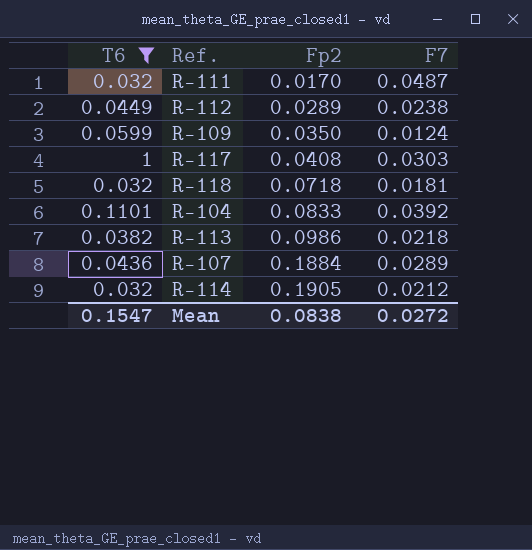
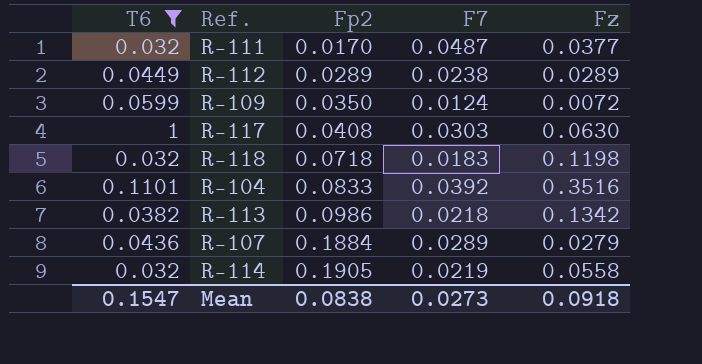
column Fz | position: none -> 5
R-118 | F7: 0.0181 -> 0.0183
R-114 | F7: 0.0212 -> 0.0219
Mean | F7: 0.0272 -> 0.0273

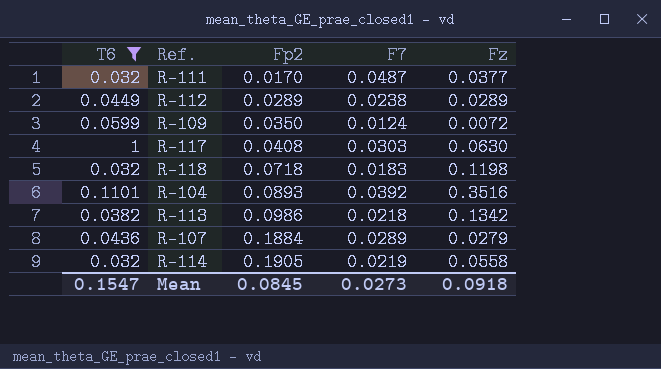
R-104 | Fp2: 0.0833 -> 0.0893
Mean | Fp2: 0.0838 -> 0.0845

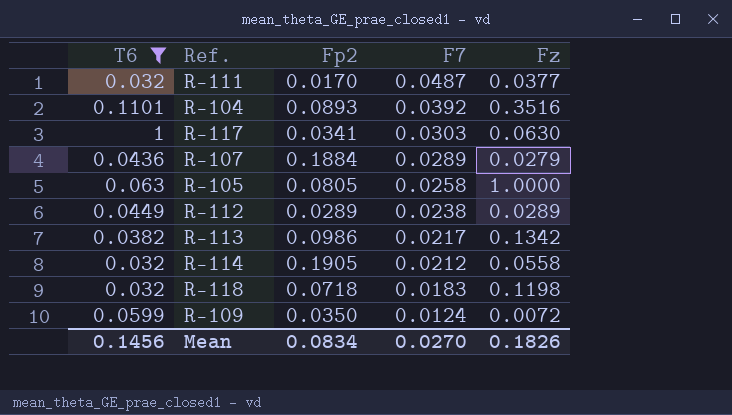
row order: Fp2 ascending -> F7 descending
R-117 | Fp2: 0.0408 -> 0.0341
row R-105: none -> 0.063 | 0.0805 | 0.0258 | 1.0000
R-113 | F7: 0.0218 -> 0.0217
R-114 | F7: 0.0219 -> 0.0212
Mean | T6: 0.1547 -> 0.1456
Mean | Fp2: 0.0845 -> 0.0834
Mean | F7: 0.0273 -> 0.0270
Mean | Fz: 0.0918 -> 0.1826

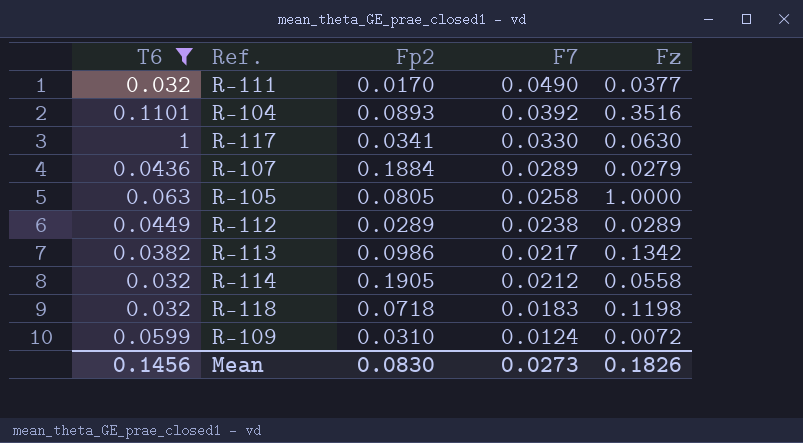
R-111 | F7: 0.0487 -> 0.0490
R-117 | F7: 0.0303 -> 0.0330
R-109 | Fp2: 0.0350 -> 0.0310
Mean | Fp2: 0.0834 -> 0.0830
Mean | F7: 0.0270 -> 0.0273

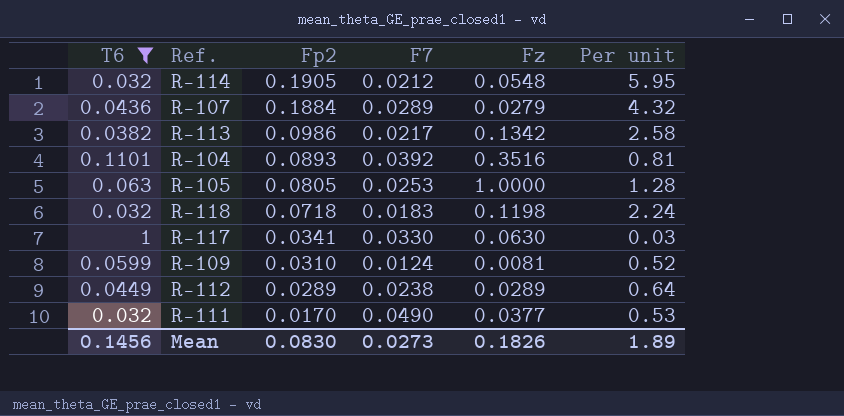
row order: F7 descending -> Fp2 descending
column Per unit | formula: none -> [Fp2] / [T6]
R-114 | Fz: 0.0558 -> 0.0548
R-105 | F7: 0.0258 -> 0.0253
R-109 | Fz: 0.0072 -> 0.0081

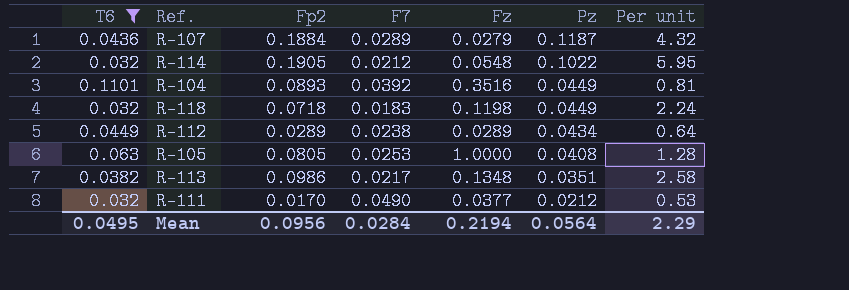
row order: Fp2 descending -> Pz descending
column Pz | position: none -> 6
row R-117: 1 | 0.0341 | 0.0330 | 0.0630 | 0.03 -> none
row R-109: 0.0599 | 0.0310 | 0.0124 | 0.0081 | 0.52 -> none
R-113 | Fz: 0.1342 -> 0.1348
Mean | T6: 0.1456 -> 0.0495
Mean | Fp2: 0.0830 -> 0.0956
Mean | F7: 0.0273 -> 0.0284
Mean | Fz: 0.1826 -> 0.2194
Mean | Per unit: 1.89 -> 2.29

